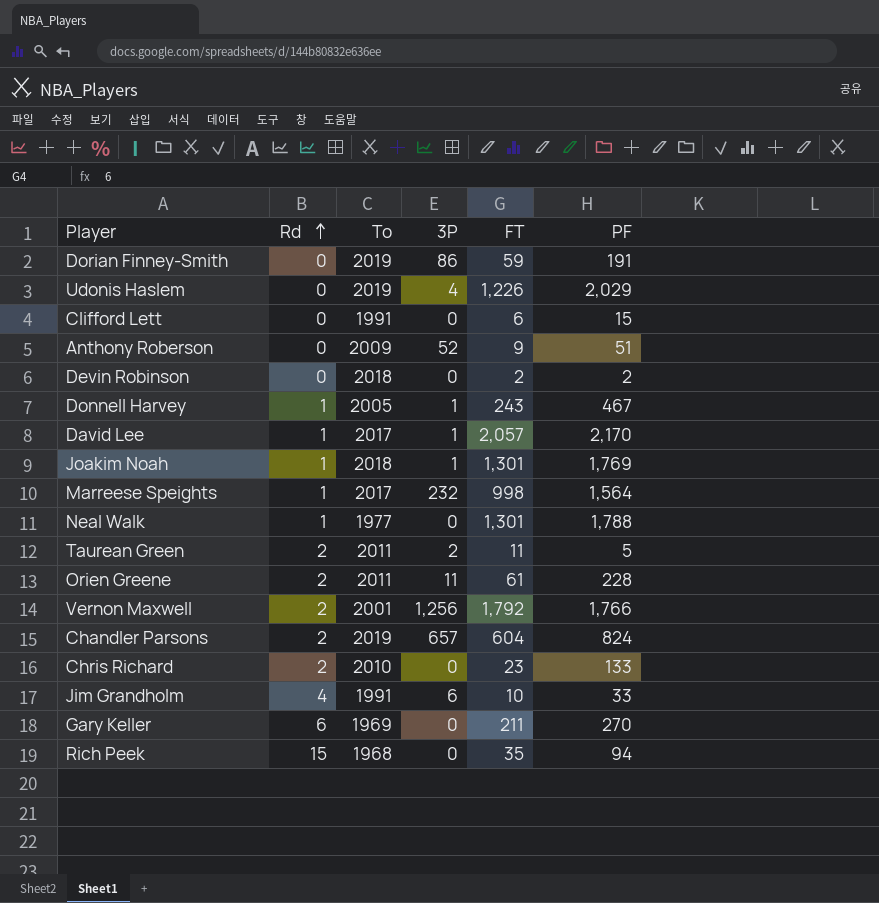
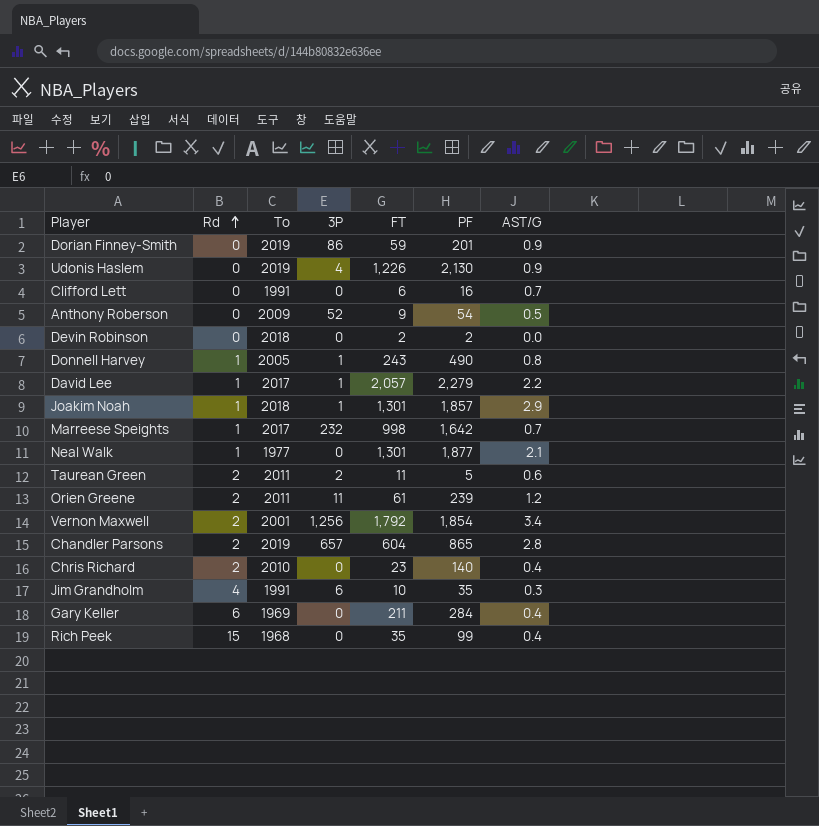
column AST/G | position: none -> 7
Dorian Finney-Smith | PF: 191 -> 201
Udonis Haslem | PF: 2,029 -> 2,130
Clifford Lett | PF: 15 -> 16
Anthony Roberson | PF: 51 -> 54
Donnell Harvey | PF: 467 -> 490
David Lee | PF: 2,170 -> 2,279
Joakim Noah | PF: 1,769 -> 1,857
Marreese Speights | PF: 1,564 -> 1,642
Neal Walk | PF: 1,788 -> 1,877
Orien Greene | PF: 228 -> 239
Vernon Maxwell | PF: 1,766 -> 1,854
Chandler Parsons | PF: 824 -> 865
Chris Richard | PF: 133 -> 140
Jim Grandholm | PF: 33 -> 35
Gary Keller | PF: 270 -> 284
Rich Peek | PF: 94 -> 99

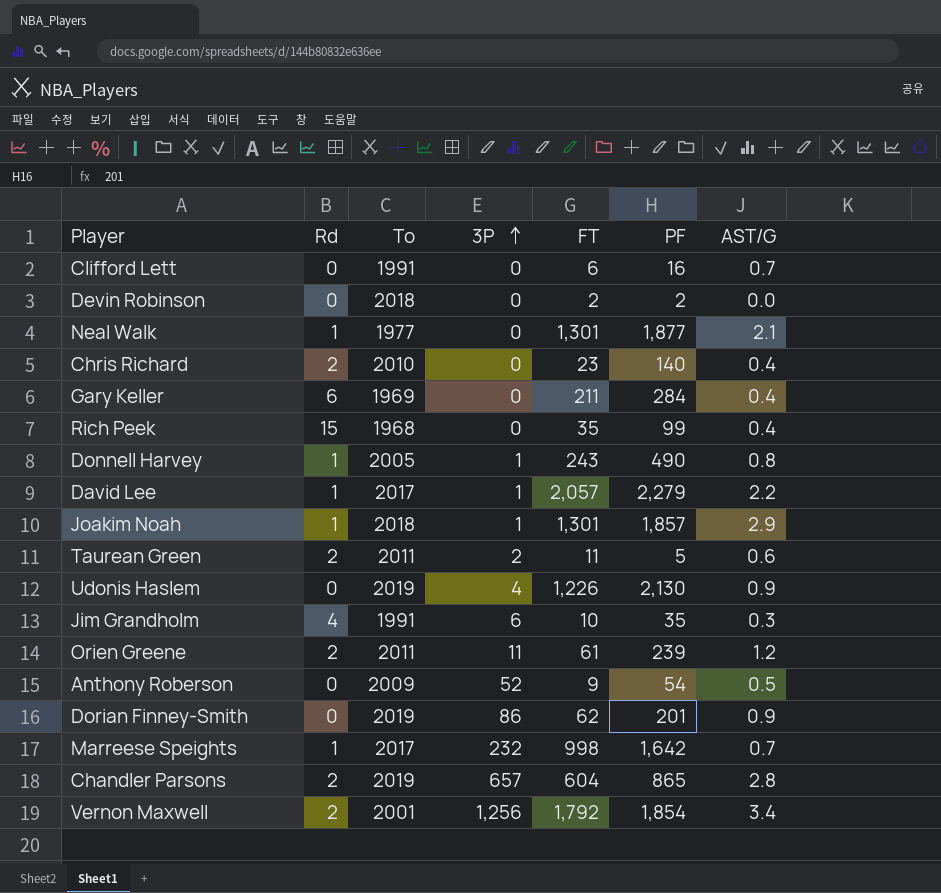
row order: Rd ascending -> 3P ascending
Dorian Finney-Smith | FT: 59 -> 62

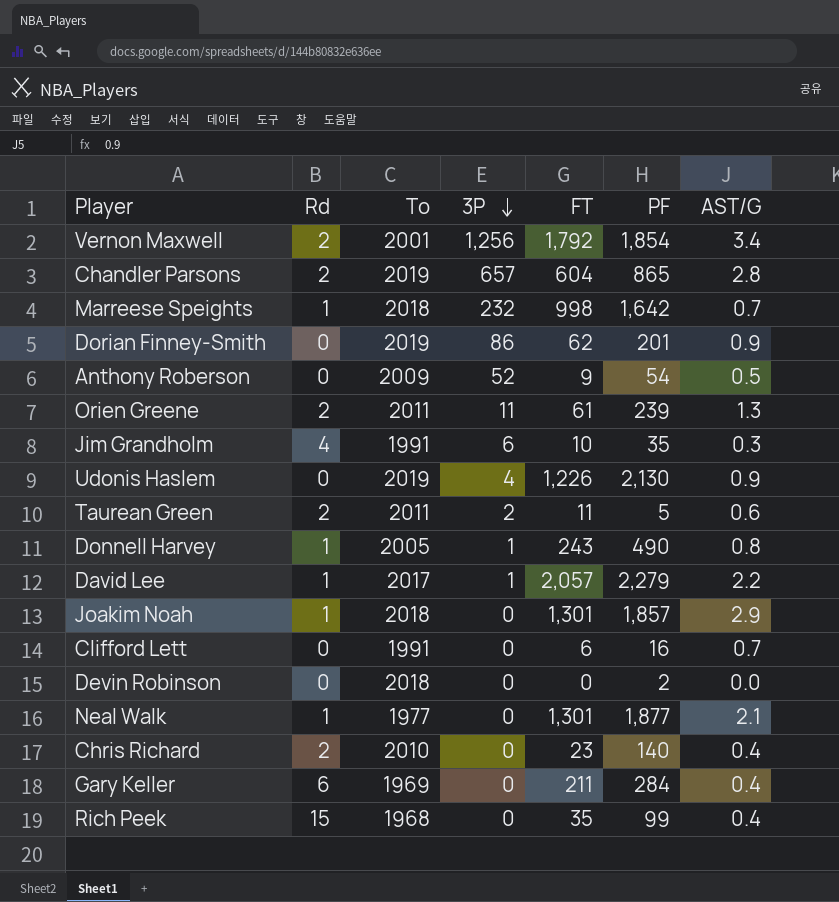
row order: 3P ascending -> 3P descending
Marreese Speights | To: 2017 -> 2018
Orien Greene | AST/G: 1.2 -> 1.3
Joakim Noah | 3P: 1 -> 0
Devin Robinson | FT: 2 -> 0

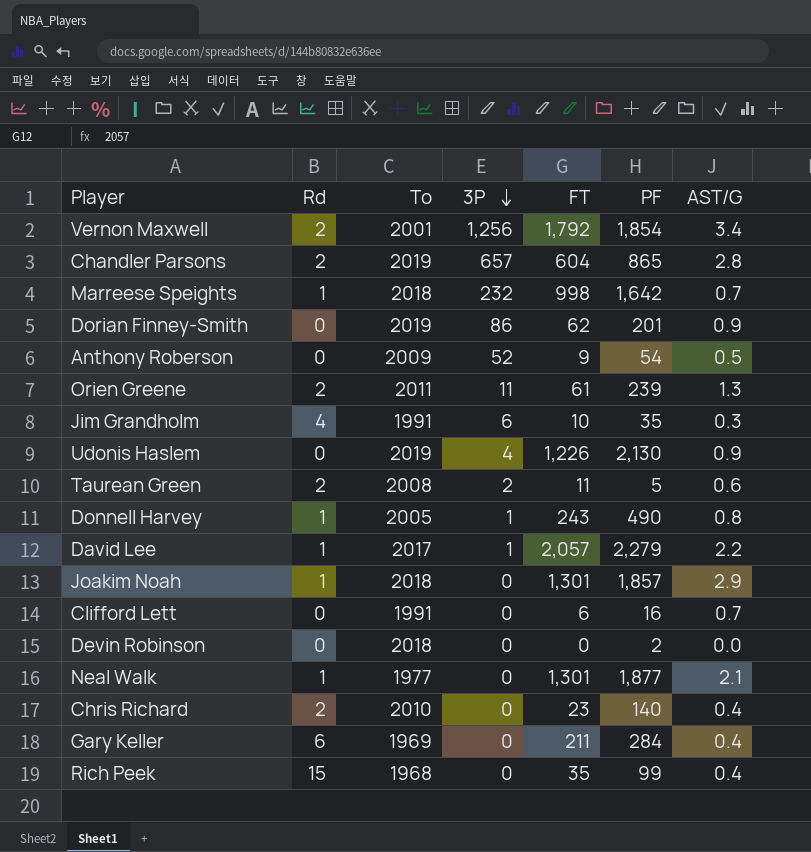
Taurean Green | To: 2011 -> 2008

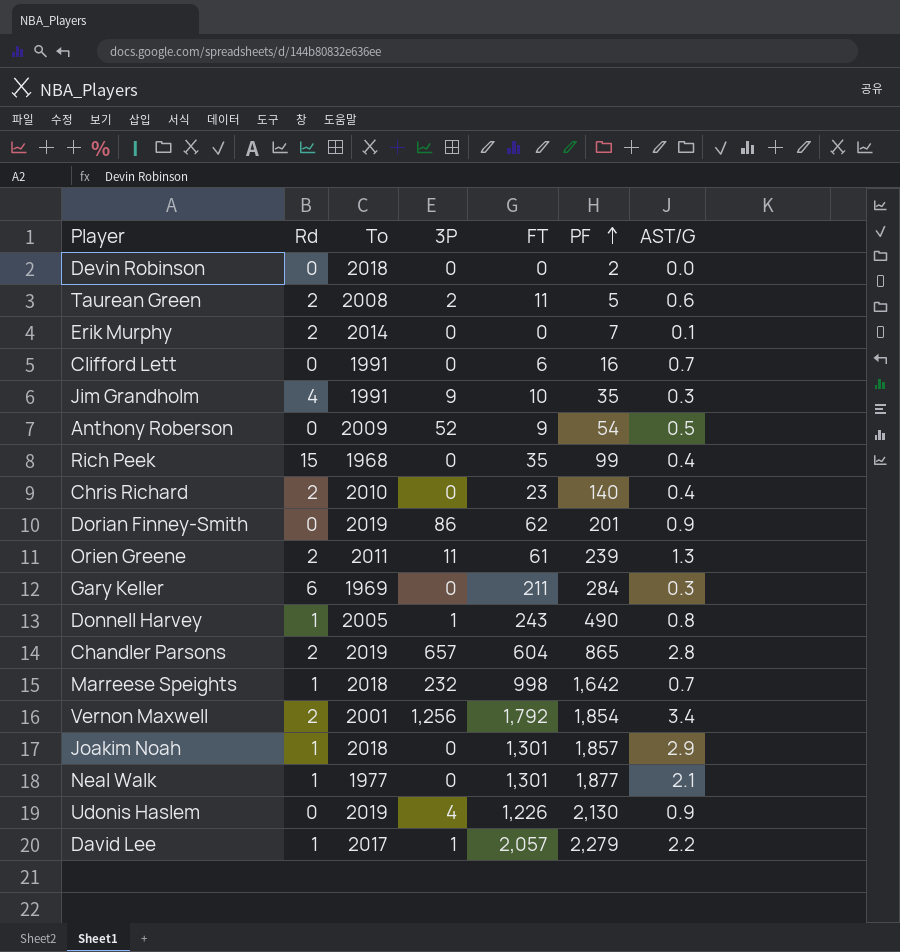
row order: 3P descending -> PF ascending
row Erik Murphy: none -> 2 | 2014 | 0 | 0 | 7 | 0.1
Jim Grandholm | 3P: 6 -> 9
Gary Keller | AST/G: 0.4 -> 0.3

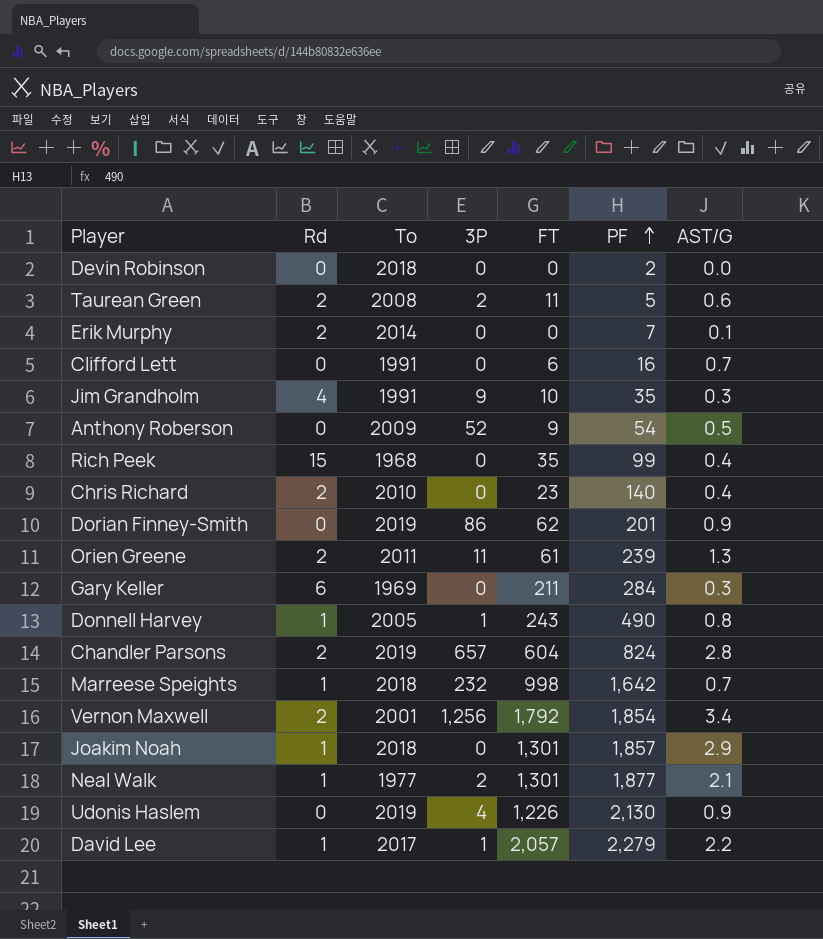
Chandler Parsons | PF: 865 -> 824
Neal Walk | 3P: 0 -> 2

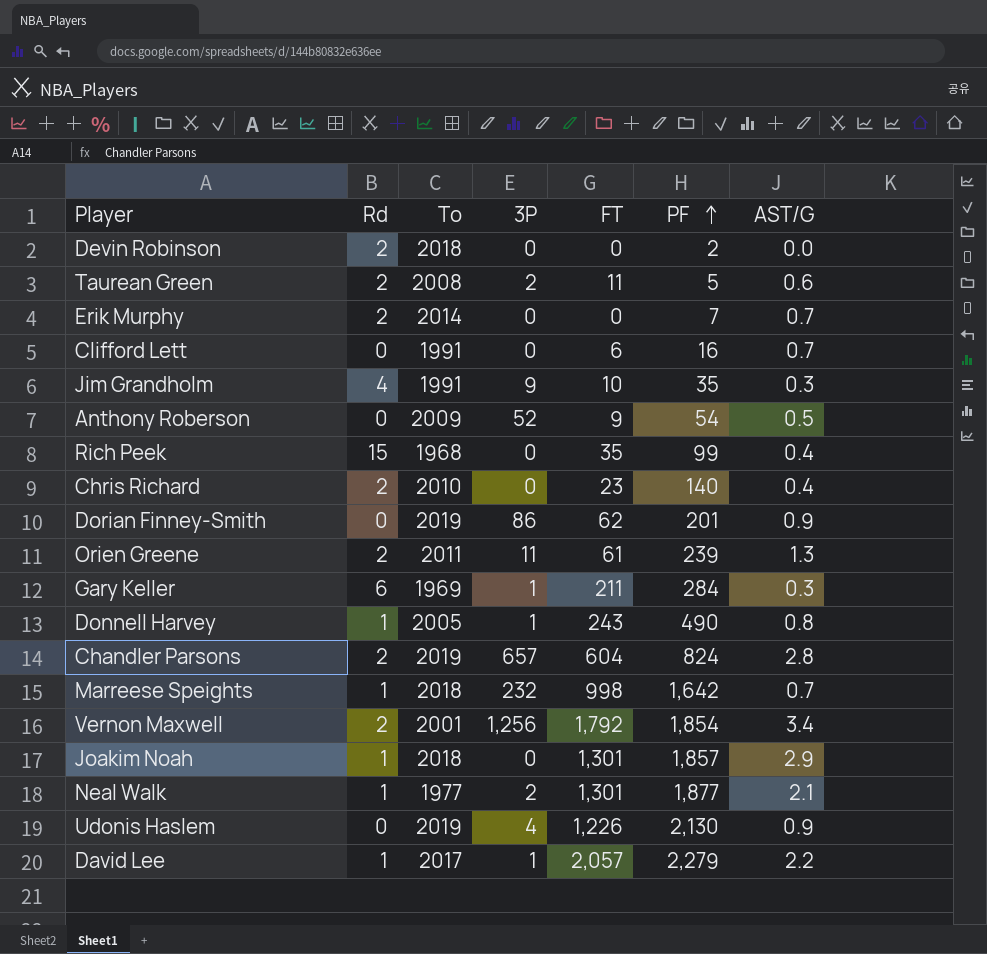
Devin Robinson | Rd: 0 -> 2
Erik Murphy | AST/G: 0.1 -> 0.7
Gary Keller | 3P: 0 -> 1

